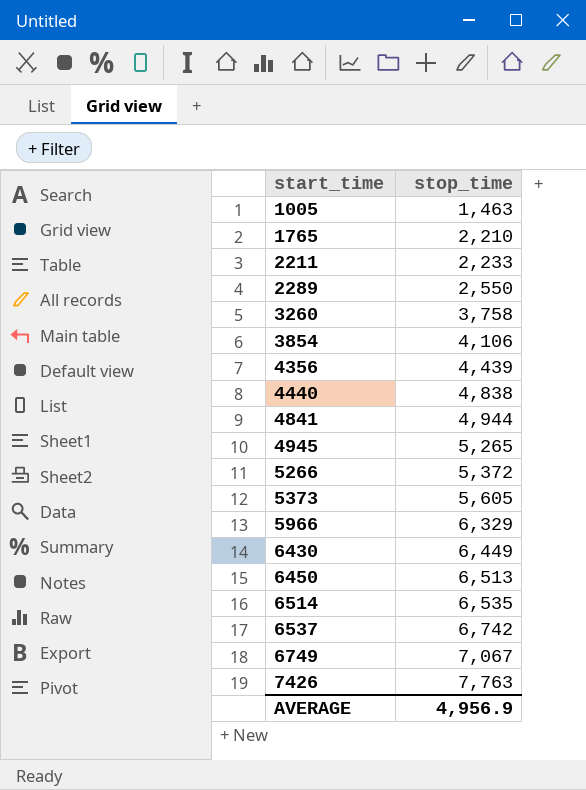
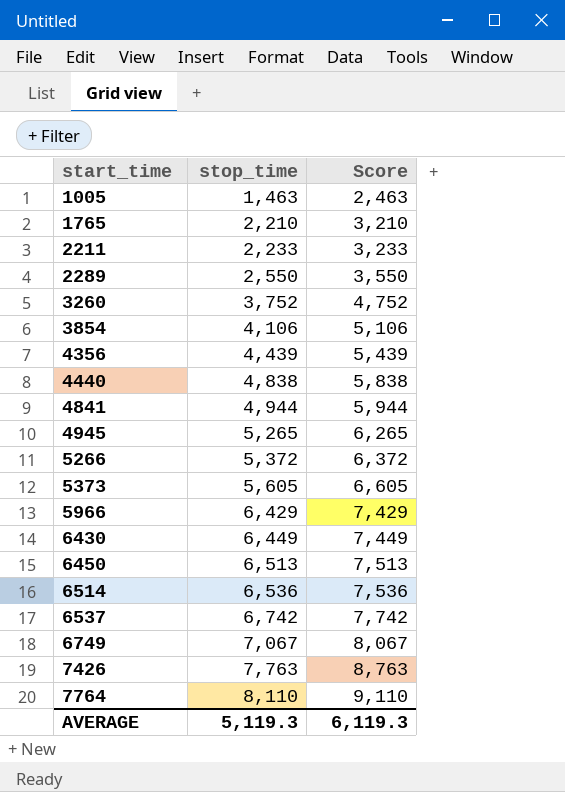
column Score | formula: none -> [stop_time] + 1000
3260 | stop_time: 3,758 -> 3,752
5966 | stop_time: 6,329 -> 6,429
6514 | stop_time: 6,535 -> 6,536
row 7764: none -> 8,110 | 9,110
AVERAGE | stop_time: 4,956.9 -> 5,119.3

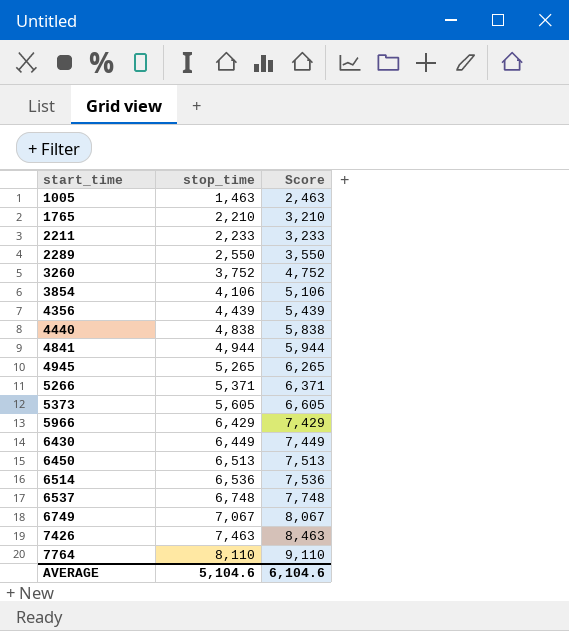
5266 | stop_time: 5,372 -> 5,371
5266 | Score: 6,372 -> 6,371
6537 | stop_time: 6,742 -> 6,748
6537 | Score: 7,742 -> 7,748
7426 | stop_time: 7,763 -> 7,463
7426 | Score: 8,763 -> 8,463
AVERAGE | stop_time: 5,119.3 -> 5,104.6
AVERAGE | Score: 6,119.3 -> 6,104.6

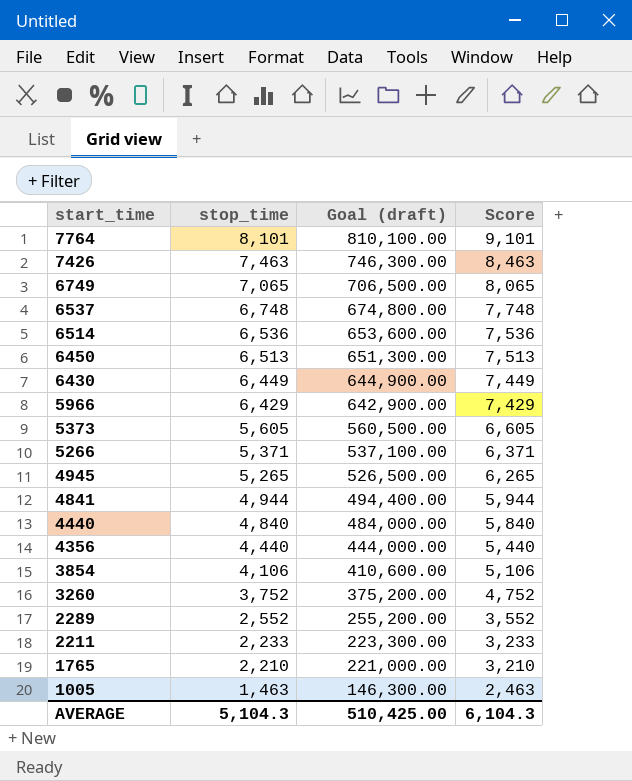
row order: start_time ascending -> start_time descending
column Goal (draft) | formula: none -> [stop_time] * 100
7764 | stop_time: 8,110 -> 8,101
7764 | Score: 9,110 -> 9,101
6749 | stop_time: 7,067 -> 7,065
6749 | Score: 8,067 -> 8,065
4440 | stop_time: 4,838 -> 4,840
4440 | Score: 5,838 -> 5,840
4356 | stop_time: 4,439 -> 4,440
4356 | Score: 5,439 -> 5,440
2289 | stop_time: 2,550 -> 2,552
2289 | Score: 3,550 -> 3,552
AVERAGE | stop_time: 5,104.6 -> 5,104.3
AVERAGE | Score: 6,104.6 -> 6,104.3

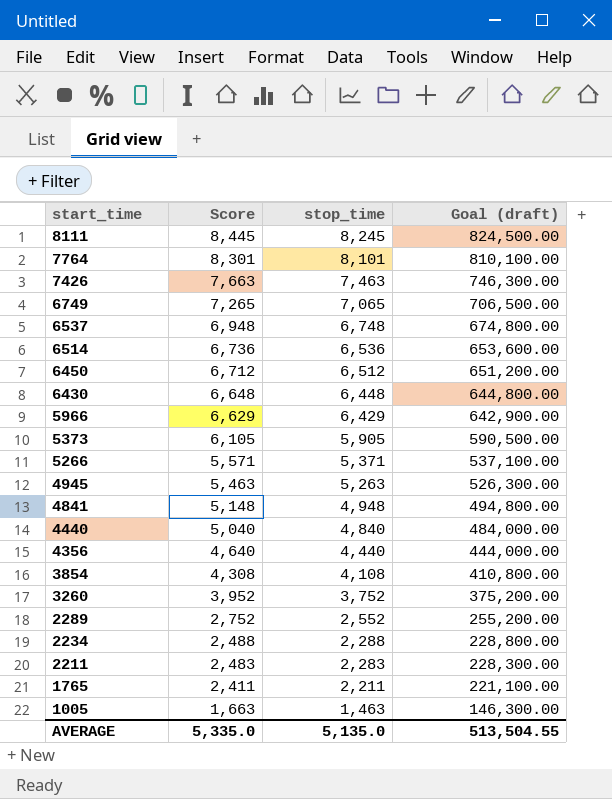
column Score | formula: [stop_time] + 1000 -> [stop_time] + 200
column Score | position: 4 -> 2
row 8111: none -> 8,445 | 8,245 | 824,500.00
6450 | stop_time: 6,513 -> 6,512
6450 | Goal (draft): 651,300.00 -> 651,200.00
6430 | stop_time: 6,449 -> 6,448
6430 | Goal (draft): 644,900.00 -> 644,800.00
5373 | stop_time: 5,605 -> 5,905
5373 | Goal (draft): 560,500.00 -> 590,500.00
4945 | stop_time: 5,265 -> 5,263
4945 | Goal (draft): 526,500.00 -> 526,300.00
4841 | stop_time: 4,944 -> 4,948
4841 | Goal (draft): 494,400.00 -> 494,800.00
3854 | stop_time: 4,106 -> 4,108
3854 | Goal (draft): 410,600.00 -> 410,800.00
row 2234: none -> 2,488 | 2,288 | 228,800.00
2211 | stop_time: 2,233 -> 2,283
2211 | Goal (draft): 223,300.00 -> 228,300.00
1765 | stop_time: 2,210 -> 2,211
1765 | Goal (draft): 221,000.00 -> 221,100.00
AVERAGE | Score: 6,104.3 -> 5,335.0
AVERAGE | stop_time: 5,104.3 -> 5,135.0
AVERAGE | Goal (draft): 510,425.00 -> 513,504.55

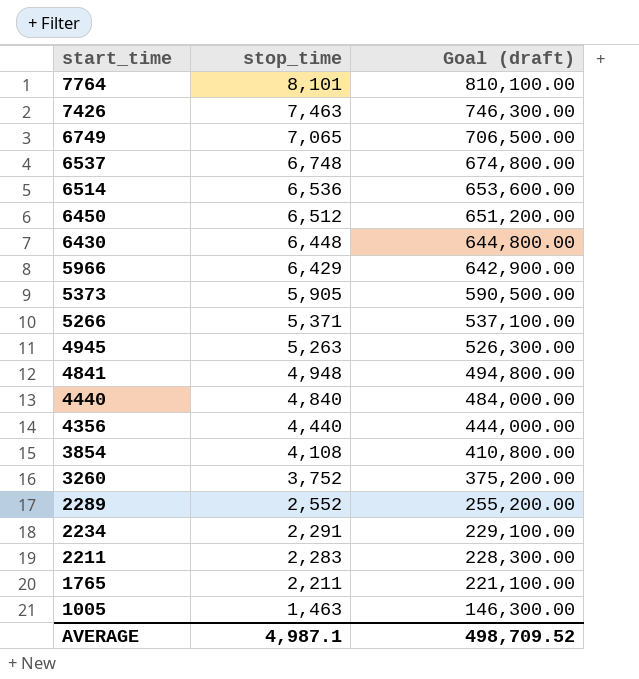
column Score | formula: [stop_time] + 200 -> none
row 8111: 8,445 | 8,245 | 824,500.00 -> none
2234 | stop_time: 2,288 -> 2,291
2234 | Goal (draft): 228,800.00 -> 229,100.00
AVERAGE | stop_time: 5,135.0 -> 4,987.1
AVERAGE | Goal (draft): 513,504.55 -> 498,709.52

